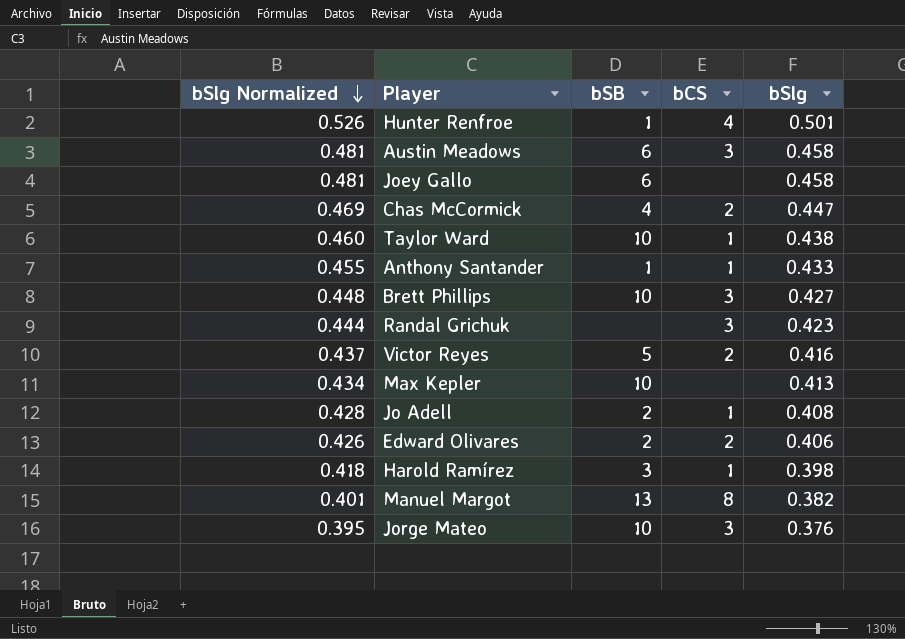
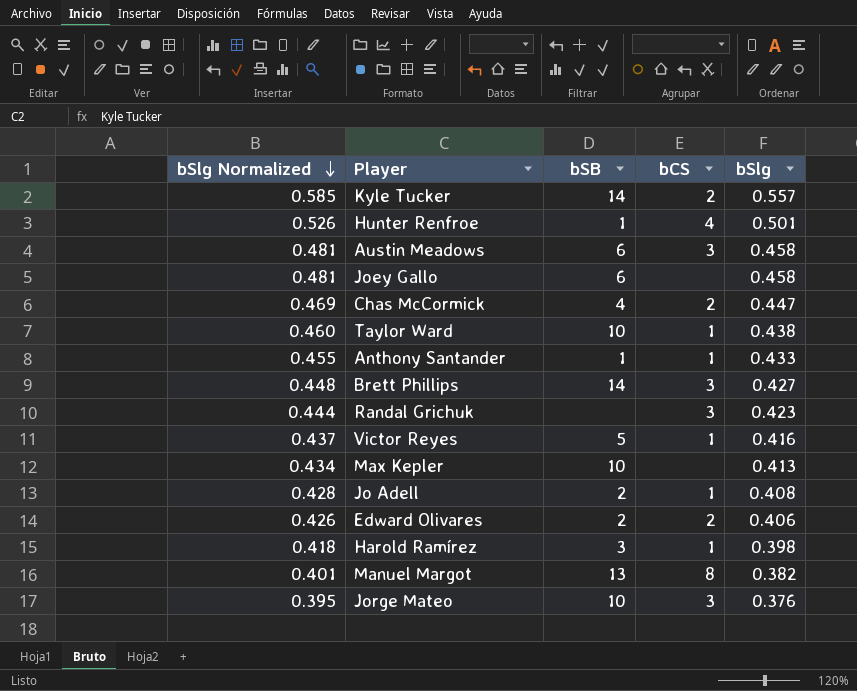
row Kyle Tucker: none -> 0.585 | 14 | 2 | 0.557
Brett Phillips | bSB: 10 -> 14
Victor Reyes | bCS: 2 -> 1

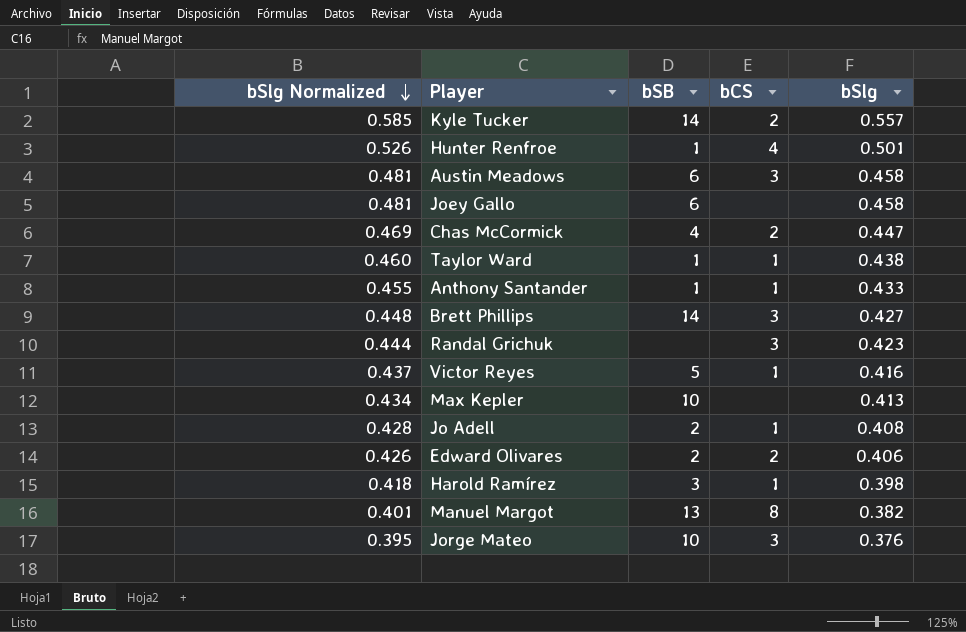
Taylor Ward | bSB: 10 -> 1

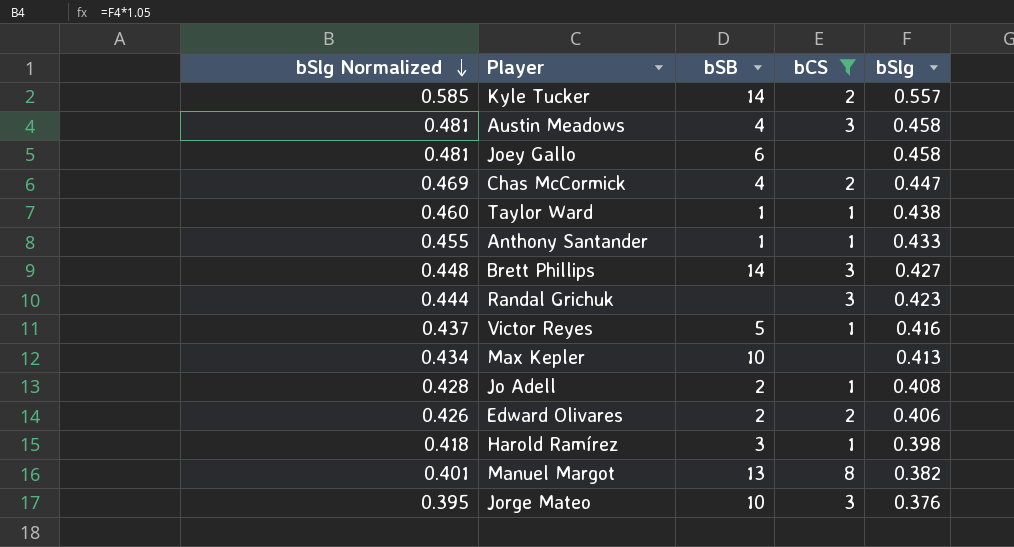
filter: none -> bCS != 4
Austin Meadows | bSB: 6 -> 4

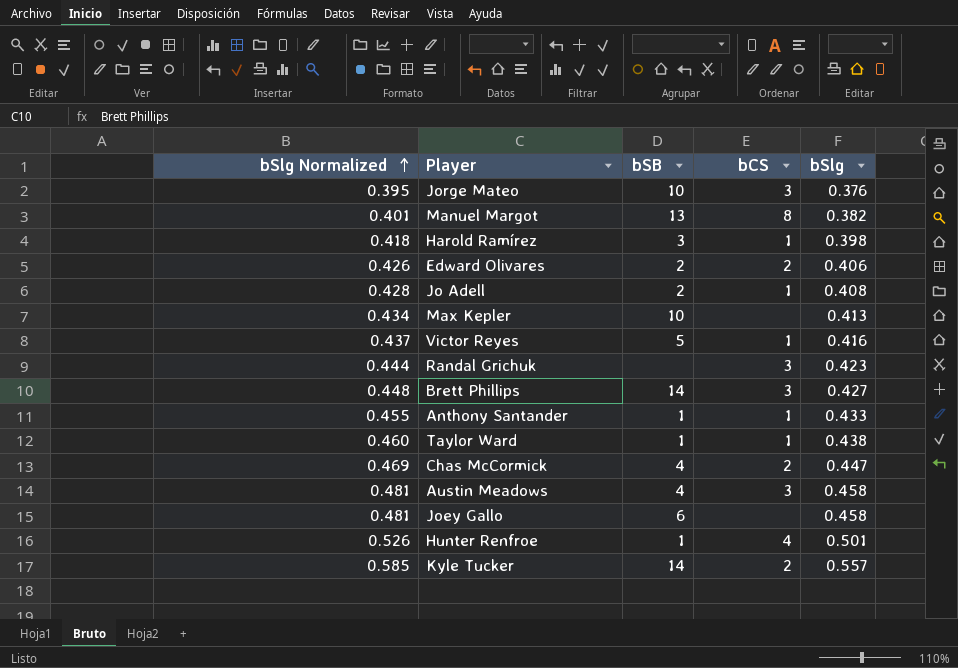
filter: bCS != 4 -> none
row order: bSlg Normalized descending -> bSlg Normalized ascending

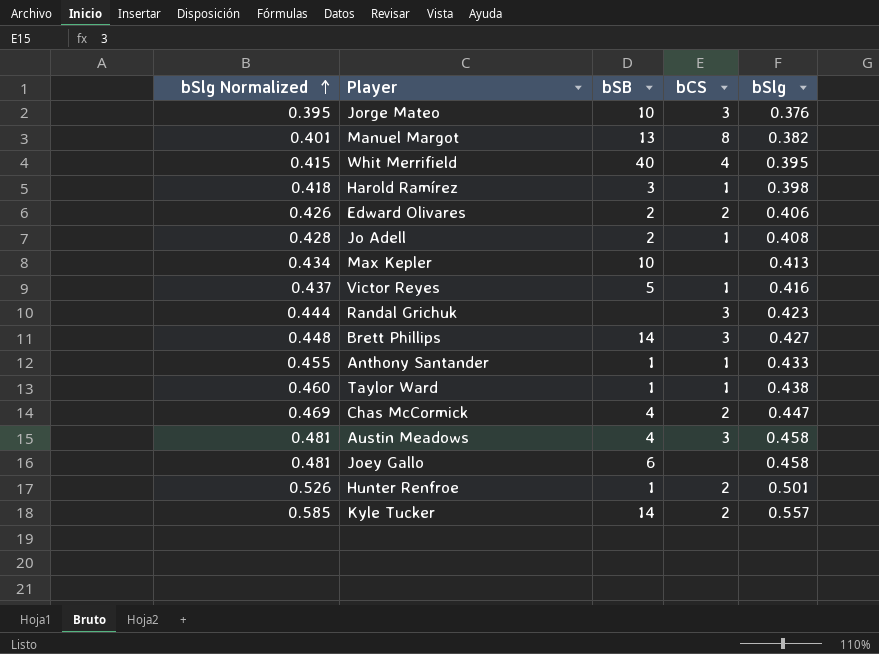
row Whit Merrifield: none -> 0.415 | 40 | 4 | 0.395
Hunter Renfroe | bCS: 4 -> 2

